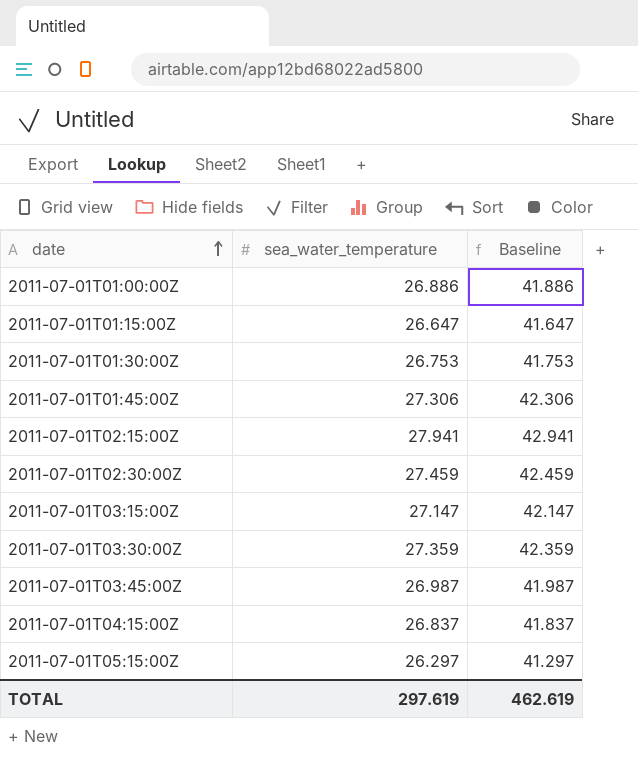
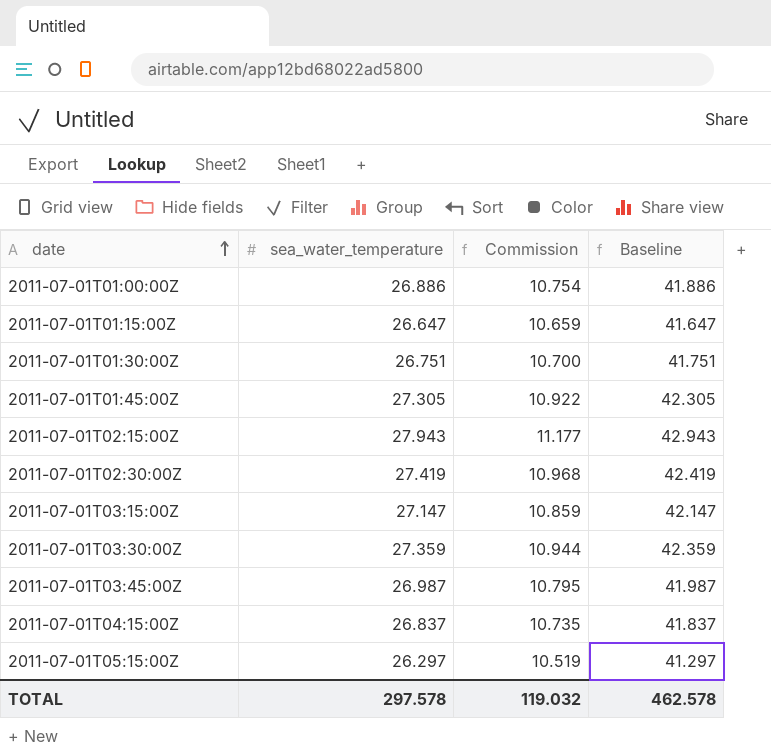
column Commission | formula: none -> [sea_water_temperature] * 0.4
2011-07-01T01:30:00Z | sea_water_temperature: 26.753 -> 26.751
2011-07-01T01:30:00Z | Baseline: 41.753 -> 41.751
2011-07-01T01:45:00Z | sea_water_temperature: 27.306 -> 27.305
2011-07-01T01:45:00Z | Baseline: 42.306 -> 42.305
2011-07-01T02:15:00Z | sea_water_temperature: 27.941 -> 27.943
2011-07-01T02:15:00Z | Baseline: 42.941 -> 42.943
2011-07-01T02:30:00Z | sea_water_temperature: 27.459 -> 27.419
2011-07-01T02:30:00Z | Baseline: 42.459 -> 42.419
TOTAL | sea_water_temperature: 297.619 -> 297.578
TOTAL | Baseline: 462.619 -> 462.578

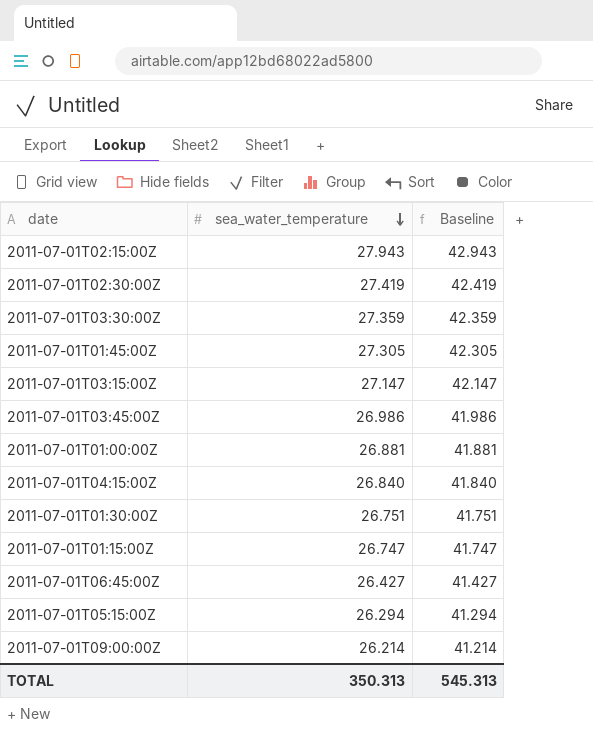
row order: date ascending -> sea_water_temperature descending
column Commission | formula: [sea_water_temperature] * 0.4 -> none
2011-07-01T03:45:00Z | sea_water_temperature: 26.987 -> 26.986
2011-07-01T03:45:00Z | Baseline: 41.987 -> 41.986
2011-07-01T01:00:00Z | sea_water_temperature: 26.886 -> 26.881
2011-07-01T01:00:00Z | Baseline: 41.886 -> 41.881
2011-07-01T04:15:00Z | sea_water_temperature: 26.837 -> 26.840
2011-07-01T04:15:00Z | Baseline: 41.837 -> 41.840
2011-07-01T01:15:00Z | sea_water_temperature: 26.647 -> 26.747
2011-07-01T01:15:00Z | Baseline: 41.647 -> 41.747
row 2011-07-01T06:45:00Z: none -> 26.427 | 41.427
2011-07-01T05:15:00Z | sea_water_temperature: 26.297 -> 26.294
2011-07-01T05:15:00Z | Baseline: 41.297 -> 41.294
row 2011-07-01T09:00:00Z: none -> 26.214 | 41.214
TOTAL | sea_water_temperature: 297.578 -> 350.313
TOTAL | Baseline: 462.578 -> 545.313

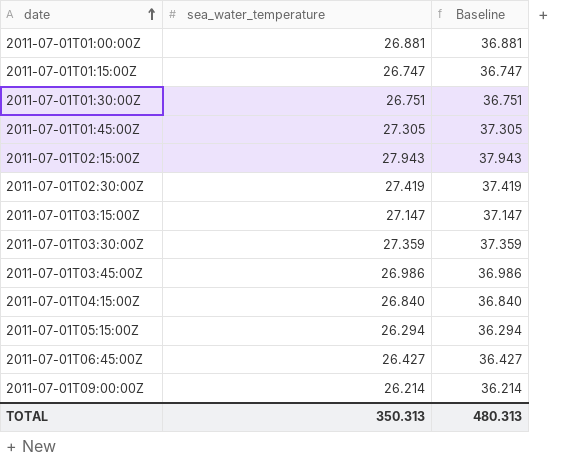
row order: sea_water_temperature descending -> date ascending
column Baseline | formula: [sea_water_temperature] + 15 -> [sea_water_temperature] + 10
TOTAL | Baseline: 545.313 -> 480.313

